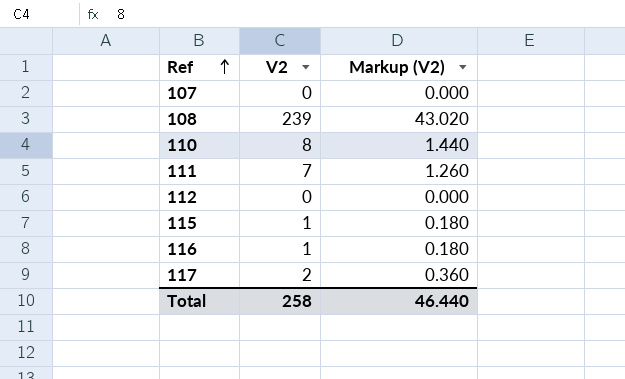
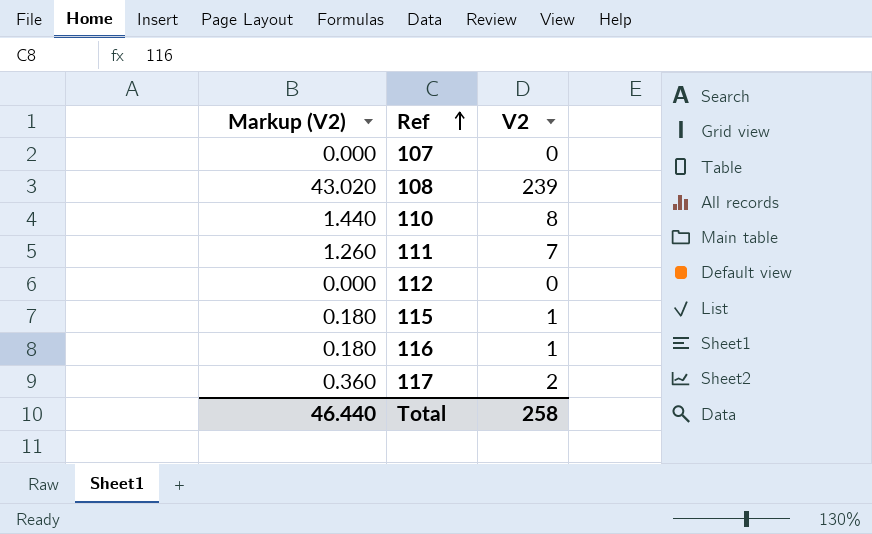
column Markup (V2) | position: 3 -> 1

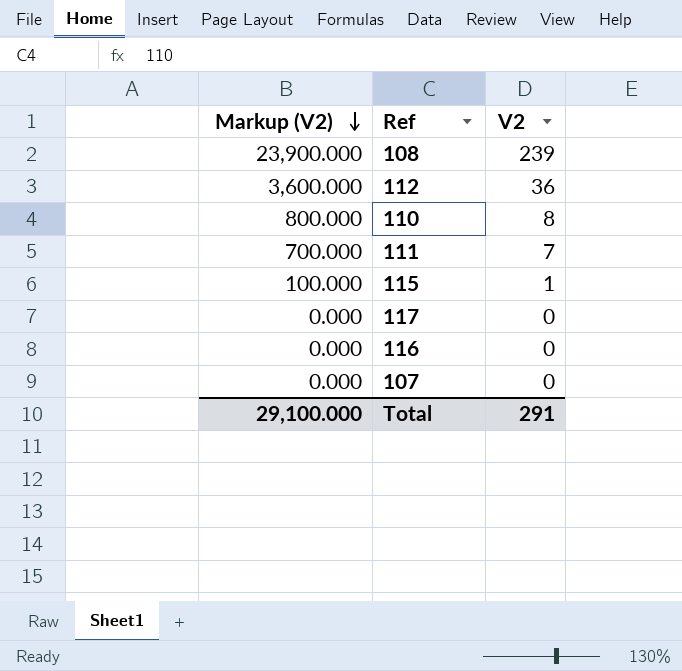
row order: Ref ascending -> Markup (V2) descending
column Markup (V2) | formula: [V2] * 0.18 -> [V2] * 100
112 | V2: 0 -> 36
117 | V2: 2 -> 0
116 | V2: 1 -> 0
Total | Markup (V2): 46.440 -> 29,100.000
Total | V2: 258 -> 291

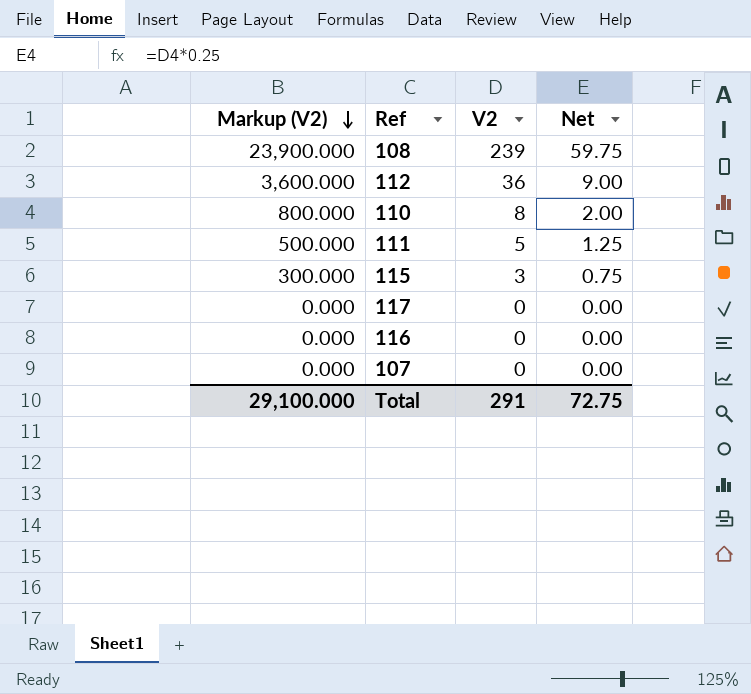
column Net | formula: none -> [V2] * 0.25
111 | Markup (V2): 700.000 -> 500.000
111 | V2: 7 -> 5
115 | Markup (V2): 100.000 -> 300.000
115 | V2: 1 -> 3

